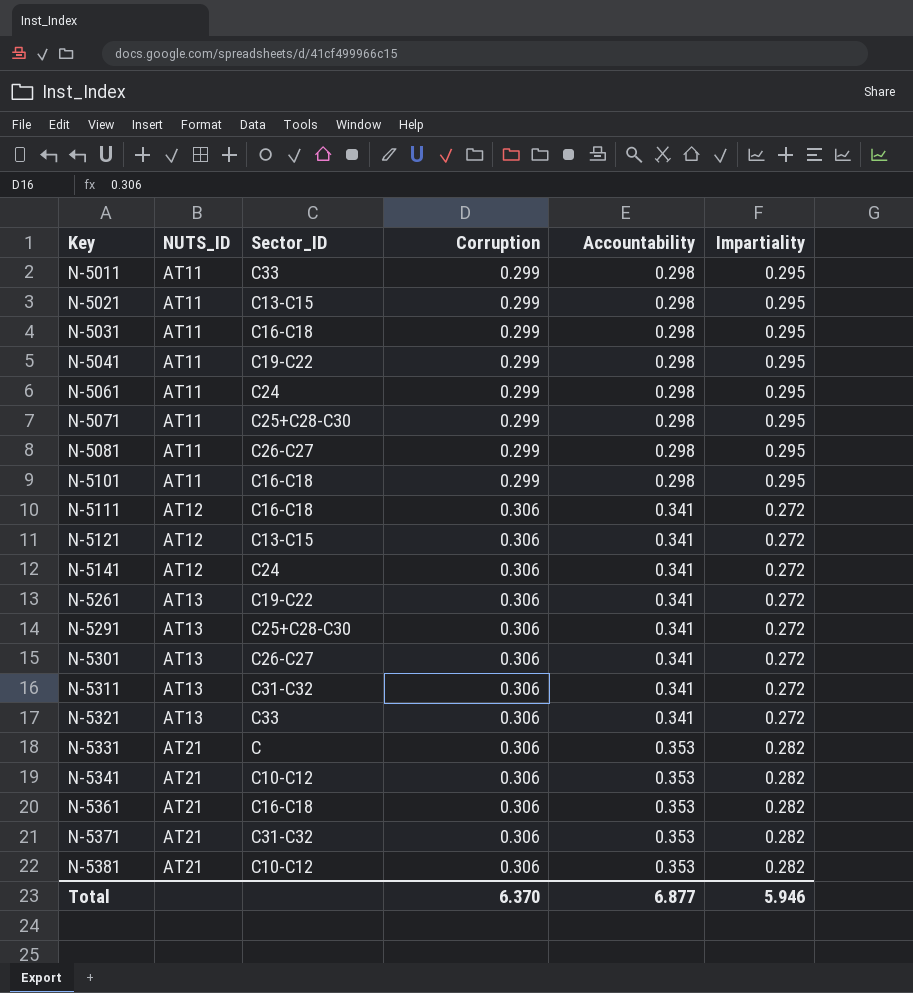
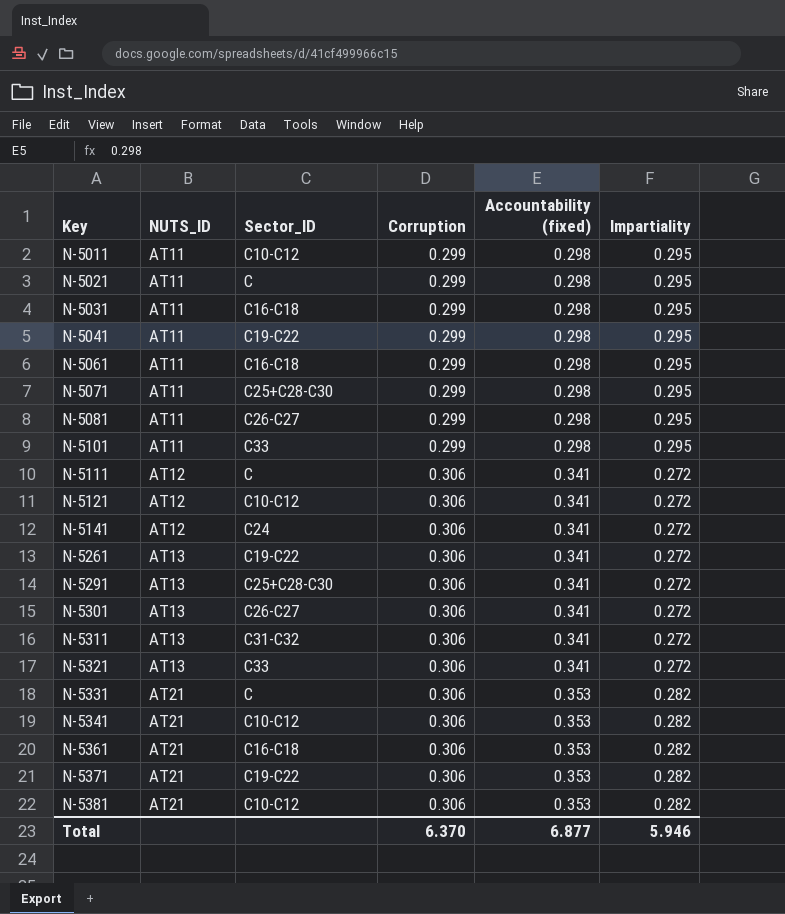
column name: Accountability -> Accountability (fixed)
N-5011 | Sector_ID: C33 -> C10-C12
N-5021 | Sector_ID: C13-C15 -> C
N-5061 | Sector_ID: C24 -> C16-C18
N-5101 | Sector_ID: C16-C18 -> C33
N-5111 | Sector_ID: C16-C18 -> C
N-5121 | Sector_ID: C13-C15 -> C10-C12
N-5371 | Sector_ID: C31-C32 -> C19-C22

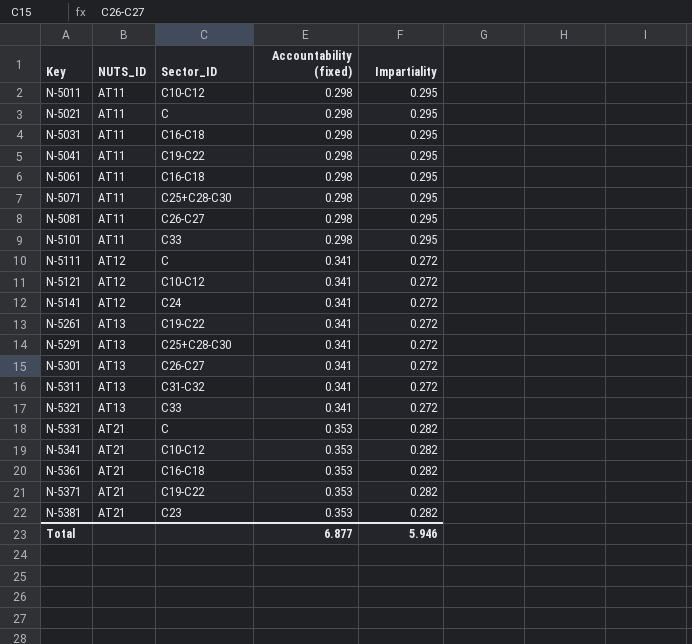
column Corruption | position: 4 -> none
N-5381 | Sector_ID: C10-C12 -> C23

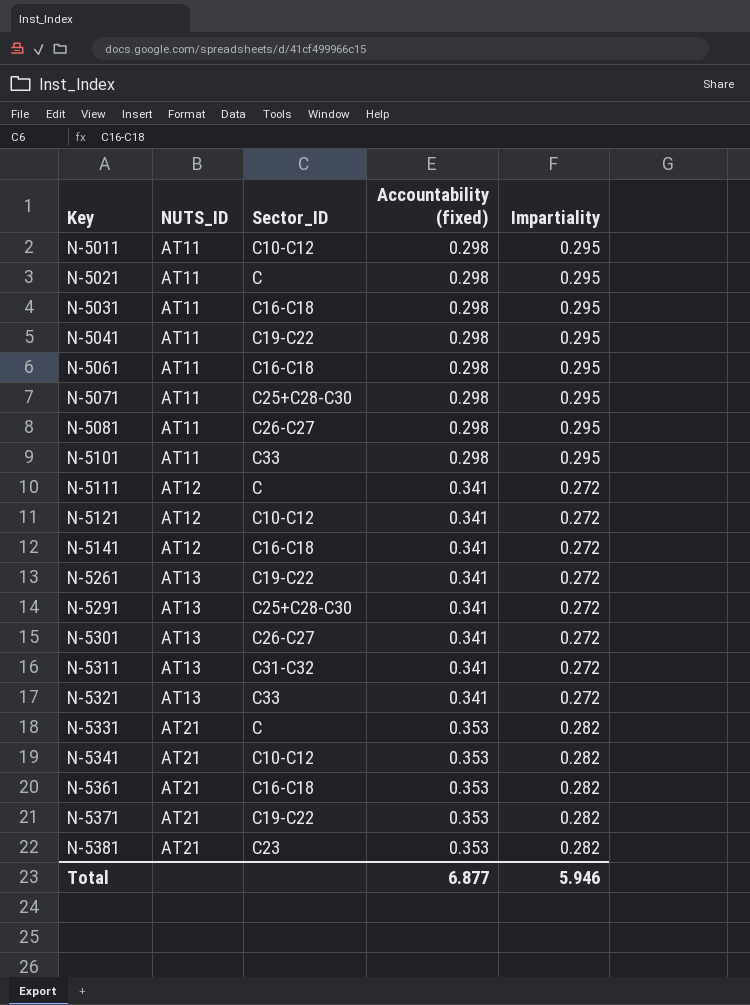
N-5141 | Sector_ID: C24 -> C16-C18

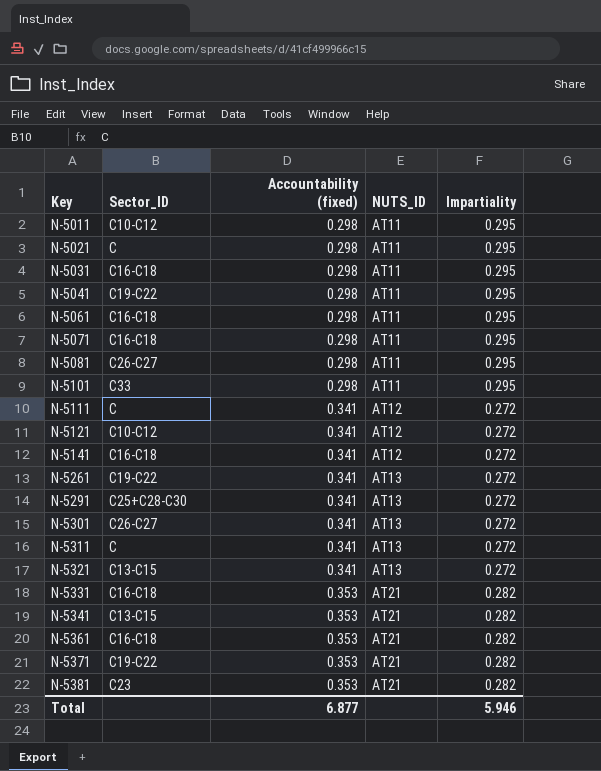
column NUTS_ID | position: 2 -> 4
N-5071 | Sector_ID: C25+C28-C30 -> C16-C18
N-5311 | Sector_ID: C31-C32 -> C
N-5321 | Sector_ID: C33 -> C13-C15
N-5331 | Sector_ID: C -> C16-C18
N-5341 | Sector_ID: C10-C12 -> C13-C15

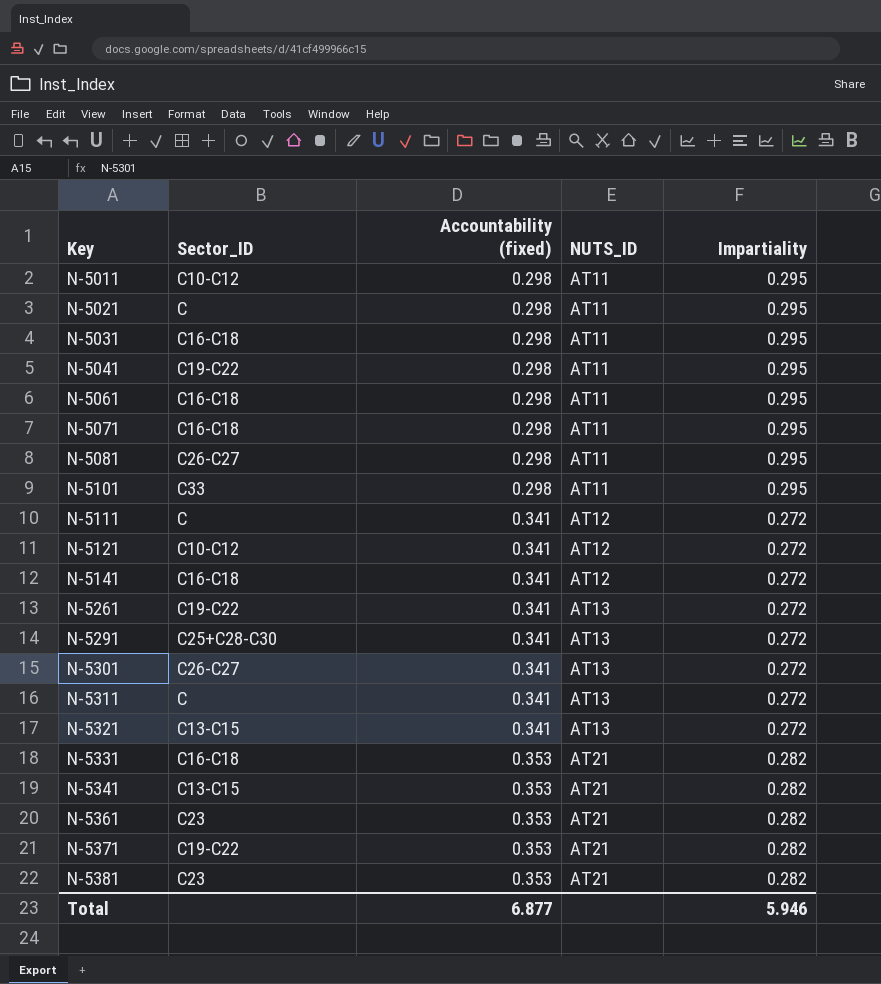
N-5361 | Sector_ID: C16-C18 -> C23

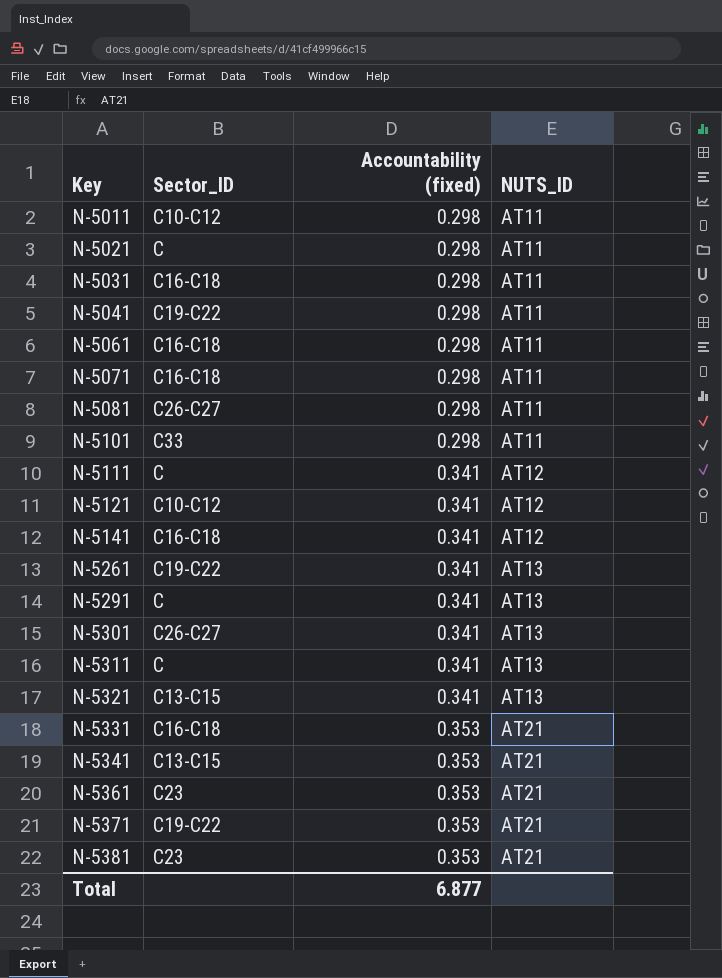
column Impartiality | position: 5 -> none
N-5291 | Sector_ID: C25+C28-C30 -> C

